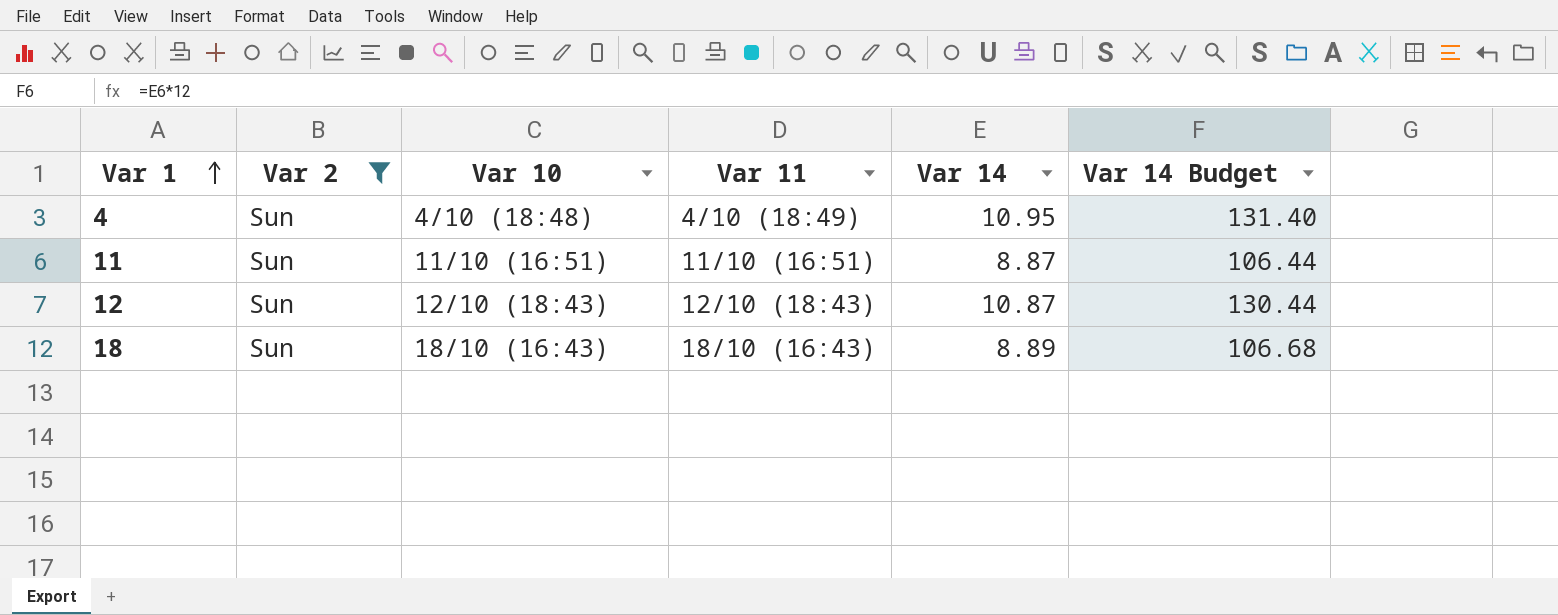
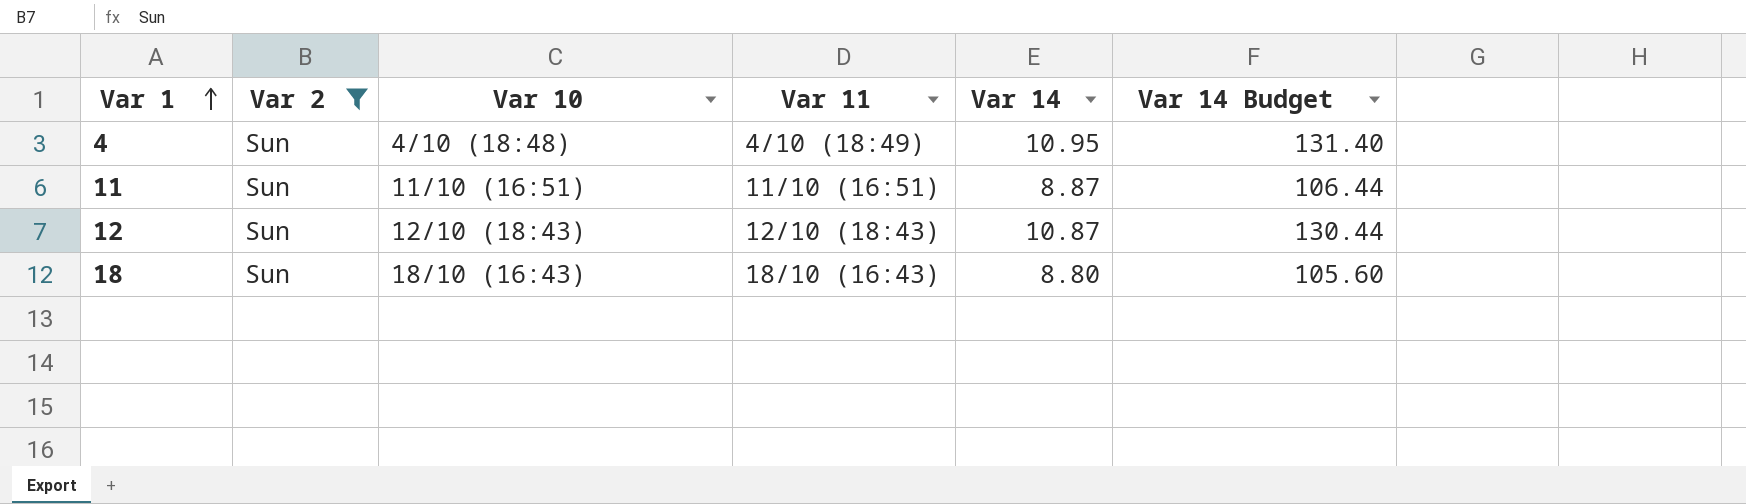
18 | Var 14: 8.89 -> 8.80
18 | Var 14 Budget: 106.68 -> 105.60

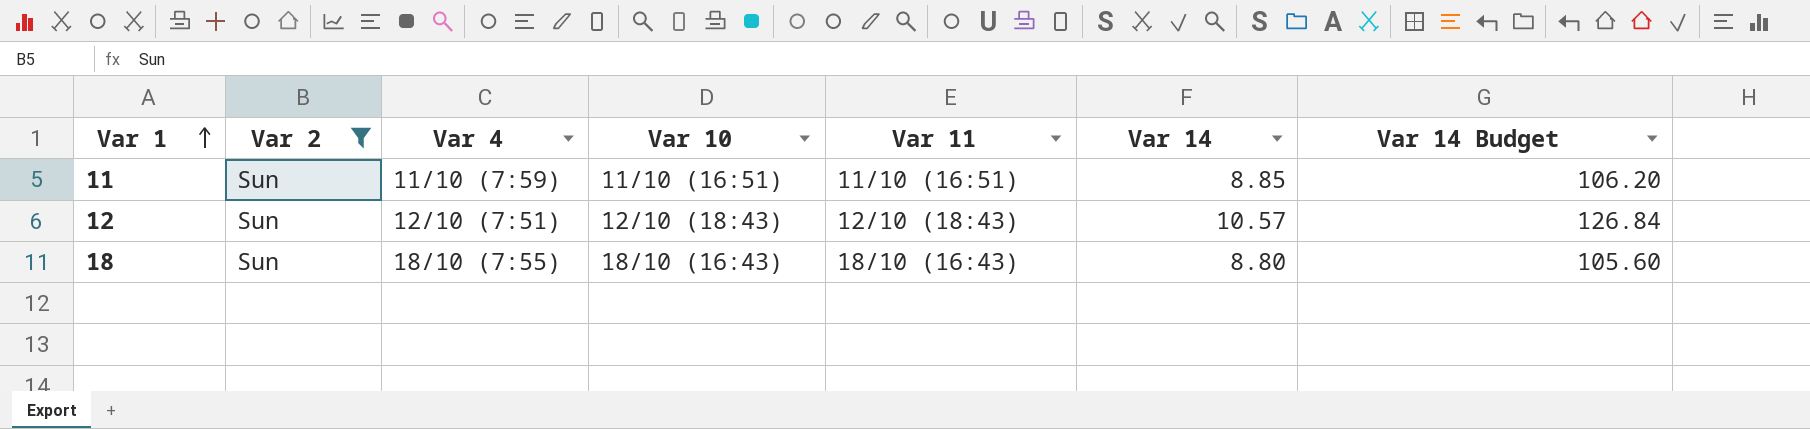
column Var 4 | position: none -> 3
row 4: Sun | 4/10 (18:48) | 4/10 (18:49) | 10.95 | 131.40 -> none
11 | Var 14: 8.87 -> 8.85
11 | Var 14 Budget: 106.44 -> 106.20
12 | Var 14: 10.87 -> 10.57
12 | Var 14 Budget: 130.44 -> 126.84

